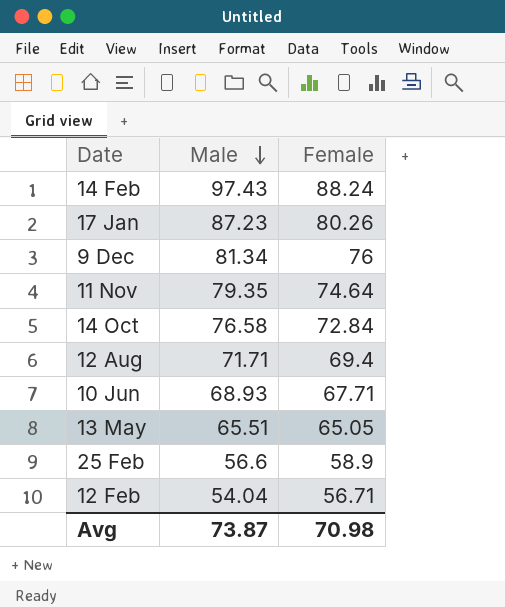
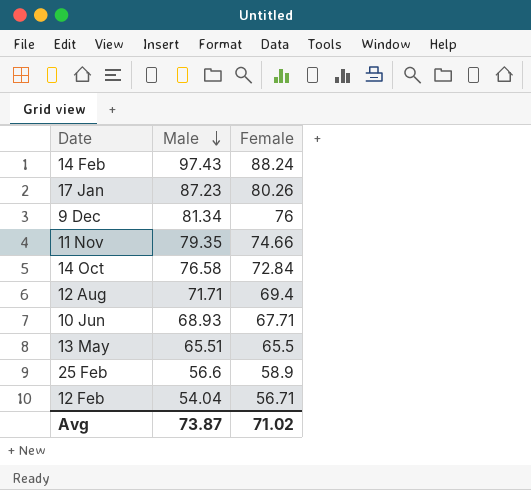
11 Nov | Female: 74.64 -> 74.66
13 May | Female: 65.05 -> 65.5
Avg | Female: 70.98 -> 71.02

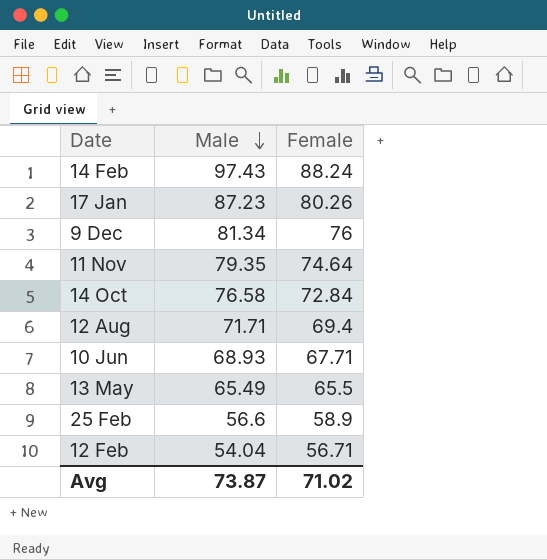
11 Nov | Female: 74.66 -> 74.64
13 May | Male: 65.51 -> 65.49

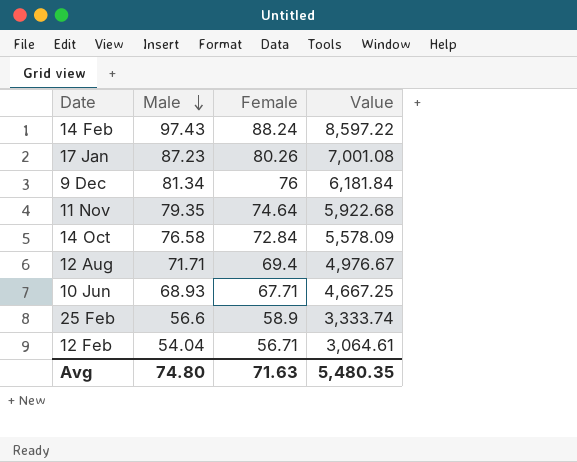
column Value | formula: none -> [Male] * [Female]
row 13 May: 65.49 | 65.5 -> none
Avg | Male: 73.87 -> 74.80
Avg | Female: 71.02 -> 71.63

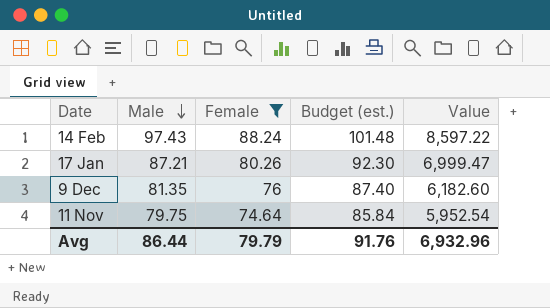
filter: none -> Female >= 74.64
column Budget (est.) | formula: none -> [Female] * 1.15
17 Jan | Male: 87.23 -> 87.21
17 Jan | Value: 7,001.08 -> 6,999.47
9 Dec | Male: 81.34 -> 81.35
9 Dec | Value: 6,181.84 -> 6,182.60
11 Nov | Male: 79.35 -> 79.75
11 Nov | Value: 5,922.68 -> 5,952.54
Avg | Male: 74.80 -> 86.44
Avg | Female: 71.63 -> 79.79
Avg | Value: 5,480.35 -> 6,932.96

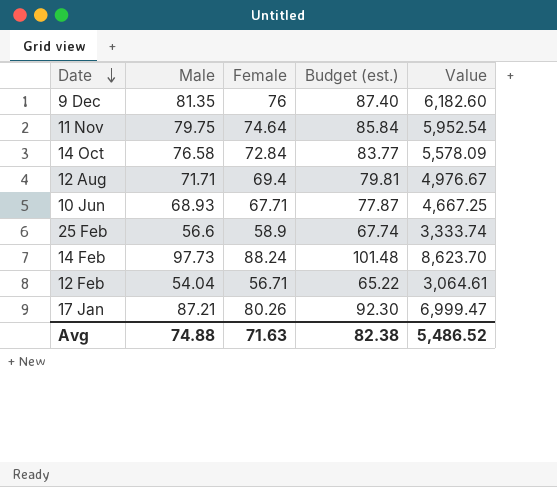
filter: Female >= 74.64 -> none
row order: Male descending -> Date descending
14 Feb | Male: 97.43 -> 97.73
14 Feb | Value: 8,597.22 -> 8,623.70
Avg | Male: 86.44 -> 74.88
Avg | Female: 79.79 -> 71.63
Avg | Budget (est.): 91.76 -> 82.38
Avg | Value: 6,932.96 -> 5,486.52

